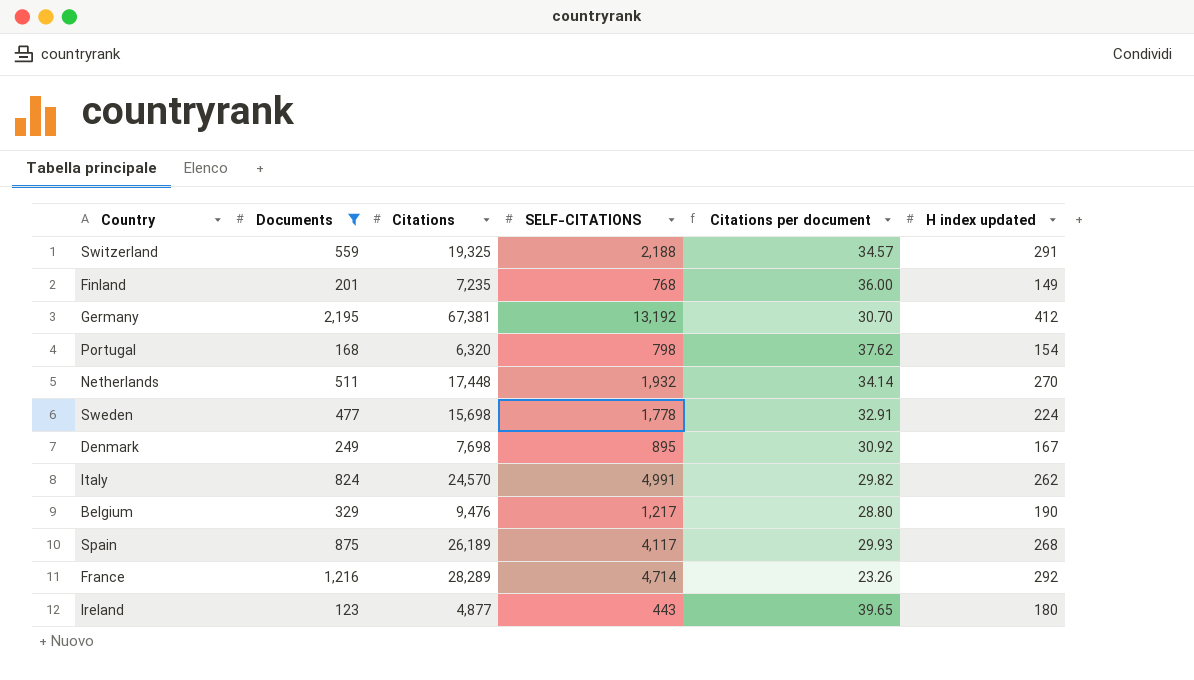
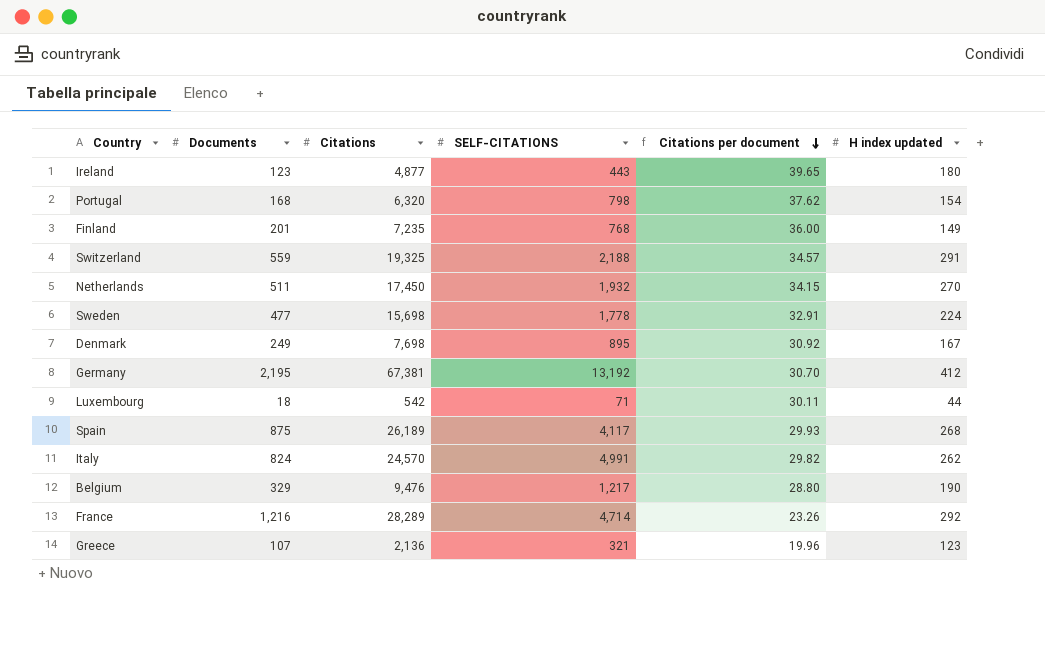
filter: Documents >= 123 -> none
row order: none -> Citations per document descending
Netherlands | Citations: 17,448 -> 17,450
Netherlands | Citations per document: 34.14 -> 34.15

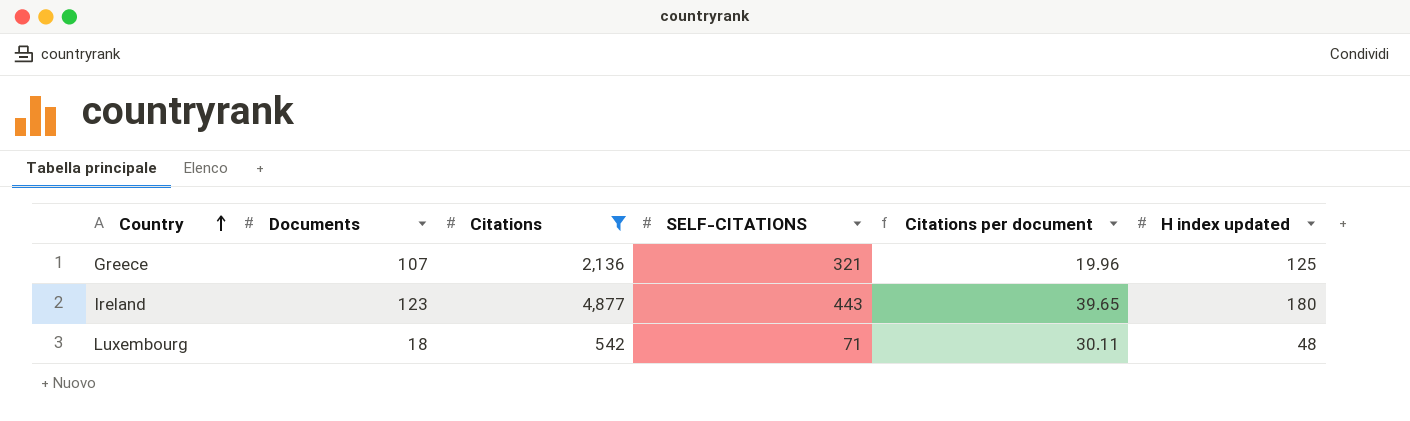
filter: none -> Citations <= 4,877
row order: Citations per document descending -> Country ascending
Greece | H index updated: 123 -> 125
Luxembourg | H index updated: 44 -> 48

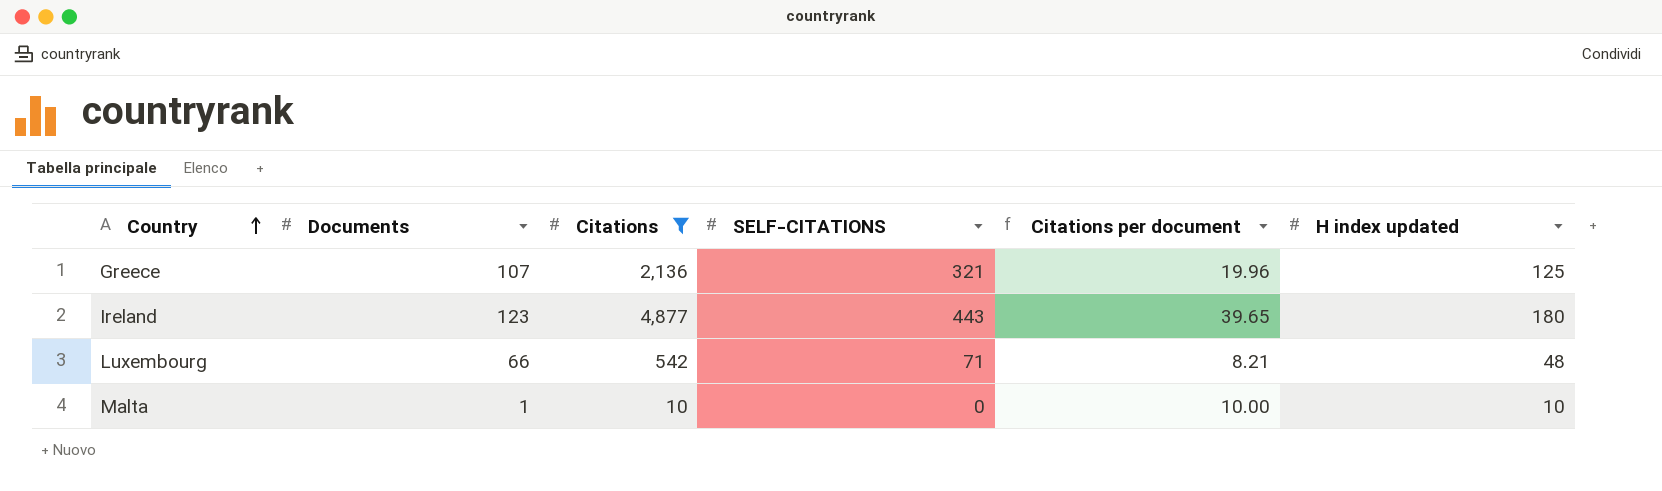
Luxembourg | Documents: 18 -> 66
Luxembourg | Citations per document: 30.11 -> 8.21
row Malta: none -> 1 | 10 | 0 | 10.00 | 10

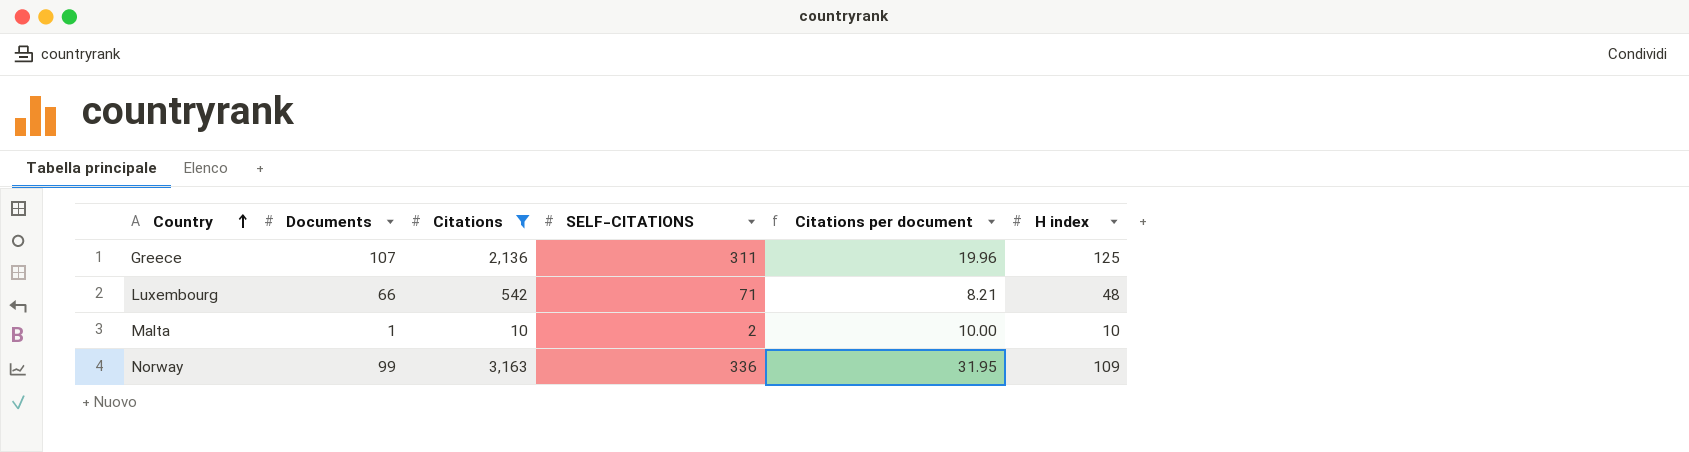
column name: H index updated -> H index
row Ireland: 123 | 4,877 | 443 | 39.65 | 180 -> none
Greece | SELF-CITATIONS: 321 -> 311
Malta | SELF-CITATIONS: 0 -> 2
row Norway: none -> 99 | 3,163 | 336 | 31.95 | 109

